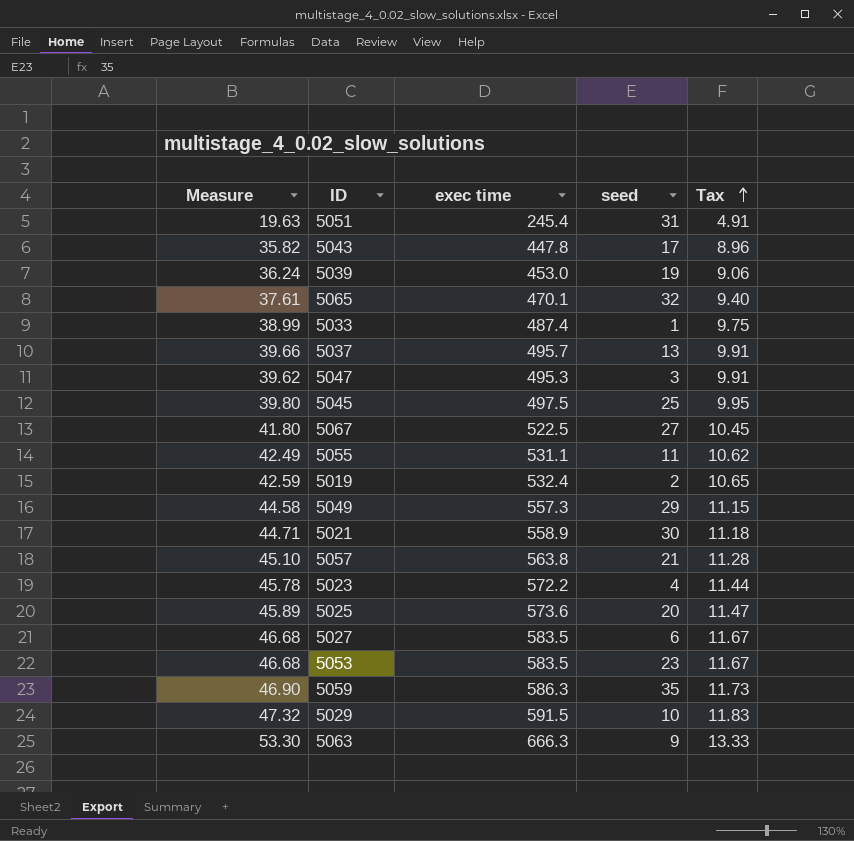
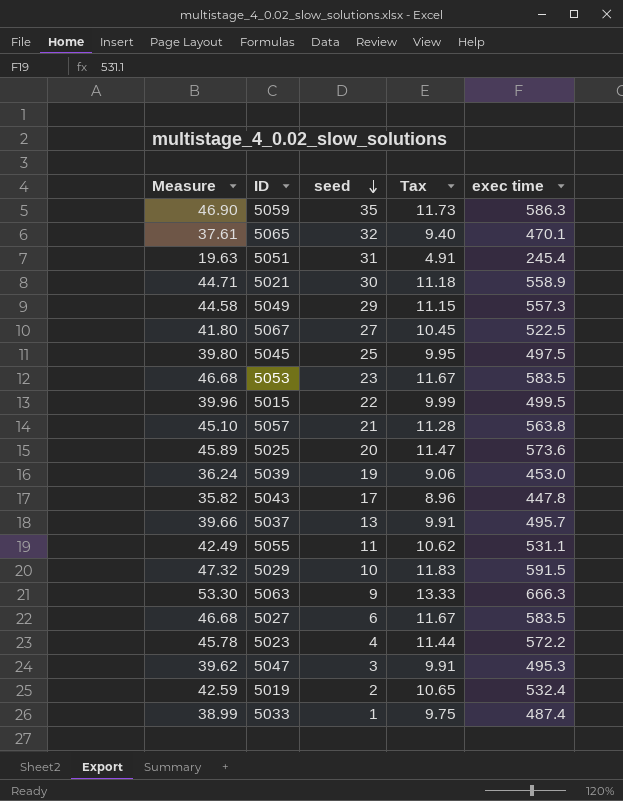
row order: Tax ascending -> seed descending
column exec time | position: 3 -> 5
row 5015: none -> 39.96 | 22 | 9.99 | 499.5

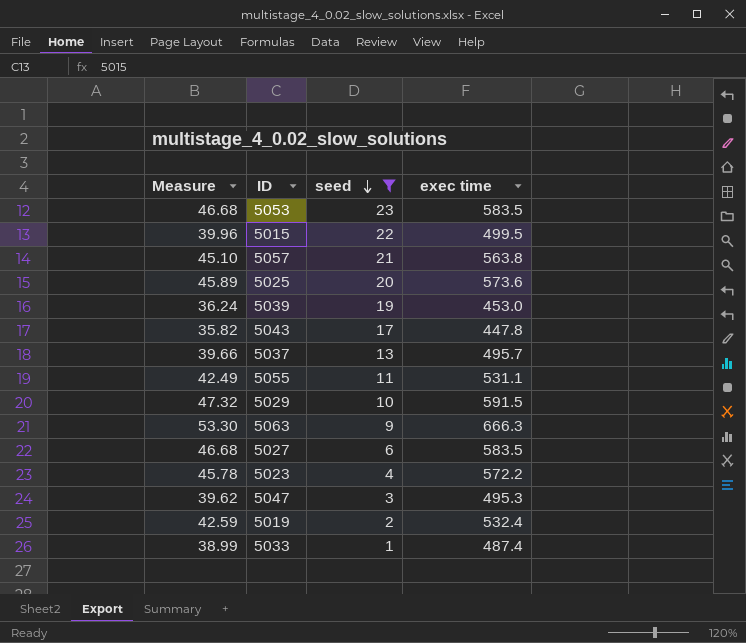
filter: none -> seed <= 23
column Tax | formula: [exec time] * 0.02 -> none

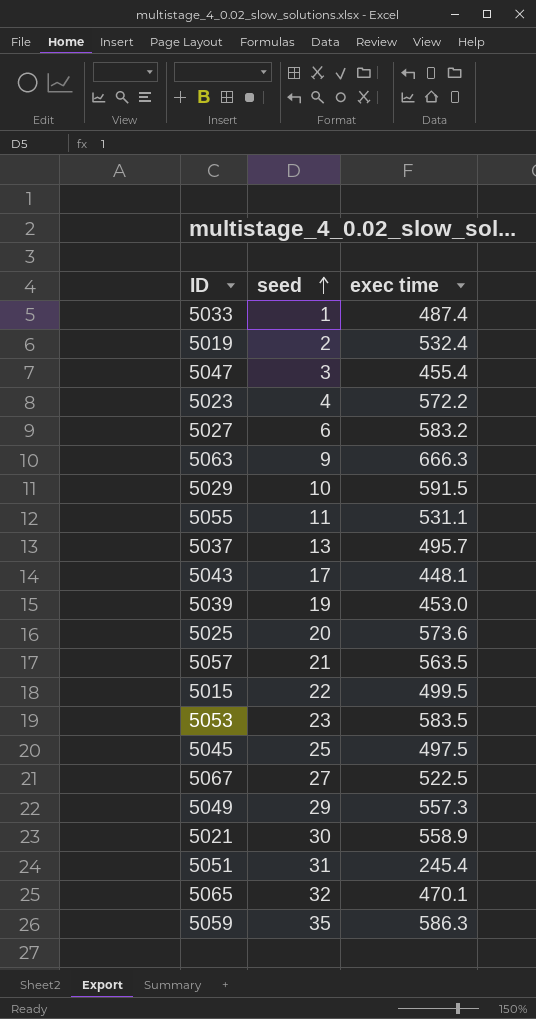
filter: seed <= 23 -> none
row order: seed descending -> seed ascending
column Measure | formula: [exec time] * 0.08 -> none
5047 | exec time: 495.3 -> 455.4
5027 | exec time: 583.5 -> 583.2
5043 | exec time: 447.8 -> 448.1
5057 | exec time: 563.8 -> 563.5

